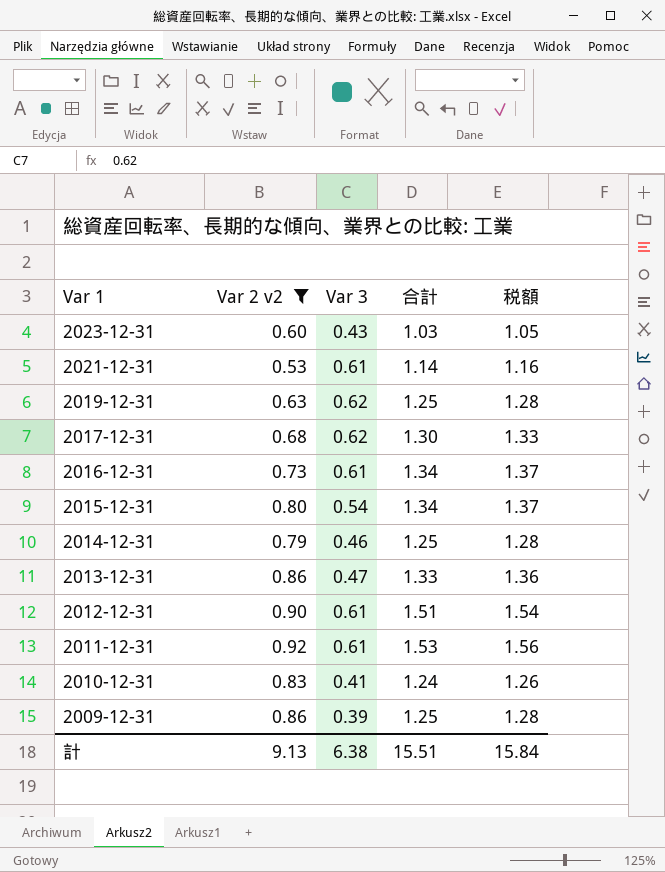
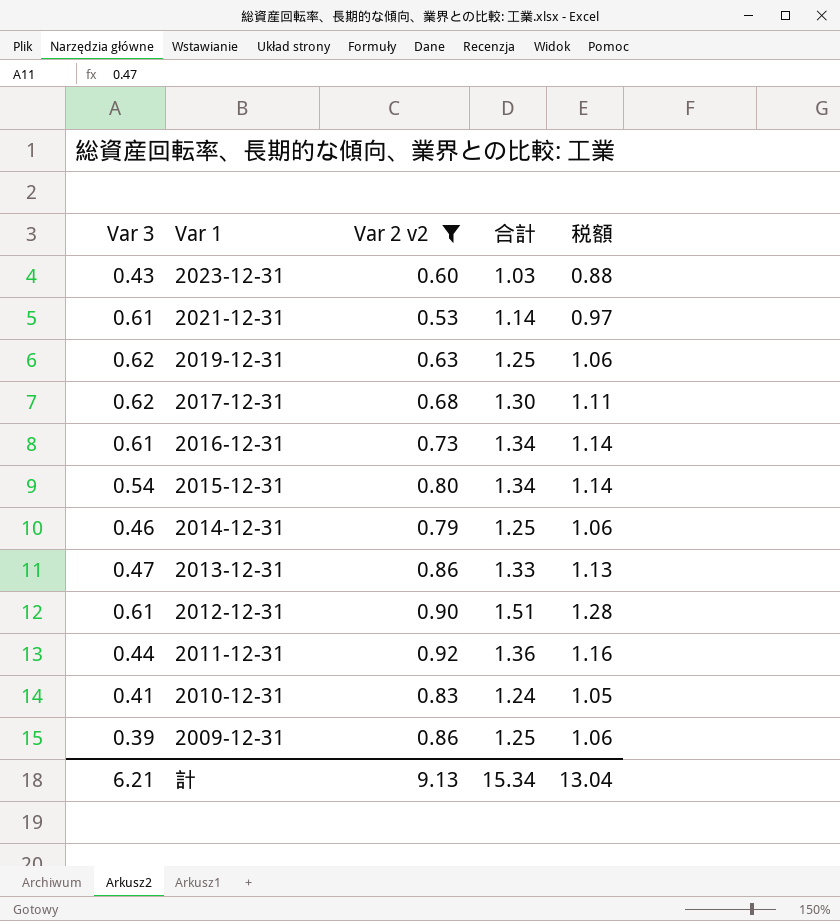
column Var 3 | position: 3 -> 1
column 税額 | formula: [合計] * 1.02 -> [合計] * 0.85
2011-12-31 | Var 3: 0.61 -> 0.44
2011-12-31 | 合計: 1.53 -> 1.36
計 | Var 3: 6.38 -> 6.21
計 | 合計: 15.51 -> 15.34
計 | 税額: 15.84 -> 13.04

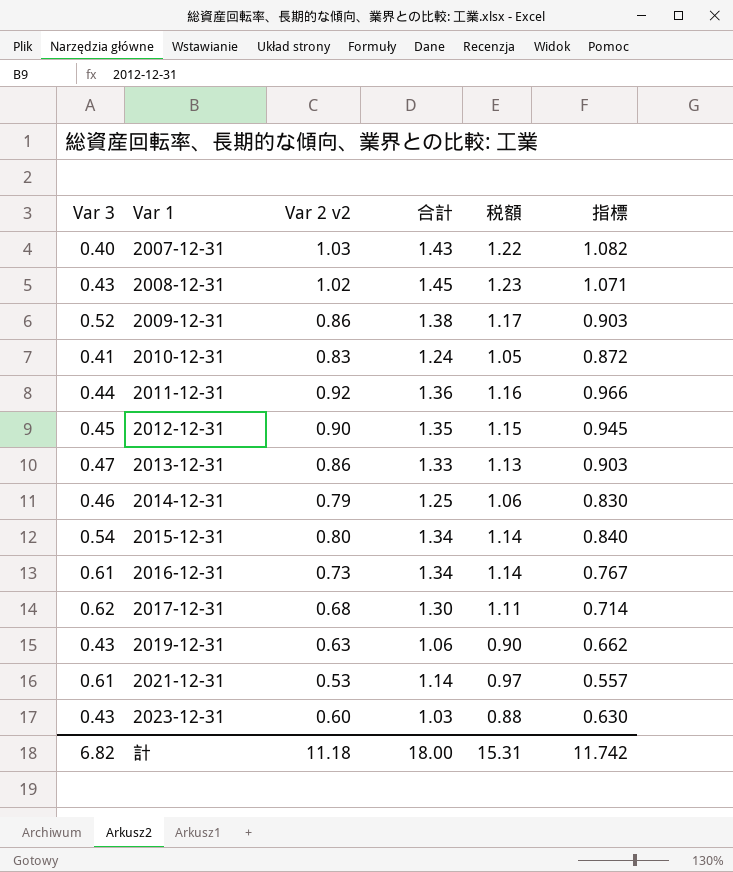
filter: Var 2 v2 <= 0.92 -> none
row order: Var 1 descending -> Var 1 ascending
column 指標 | formula: none -> [Var 2 v2] * 1.05
2009-12-31 | Var 3: 0.39 -> 0.52
2009-12-31 | 合計: 1.25 -> 1.38
2009-12-31 | 税額: 1.06 -> 1.17
2012-12-31 | Var 3: 0.61 -> 0.45
2012-12-31 | 合計: 1.51 -> 1.35
2012-12-31 | 税額: 1.28 -> 1.15
2019-12-31 | Var 3: 0.62 -> 0.43
2019-12-31 | 合計: 1.25 -> 1.06
2019-12-31 | 税額: 1.06 -> 0.90
計 | Var 3: 6.21 -> 6.82
計 | Var 2 v2: 9.13 -> 11.18
計 | 合計: 15.34 -> 18.00
計 | 税額: 13.04 -> 15.31

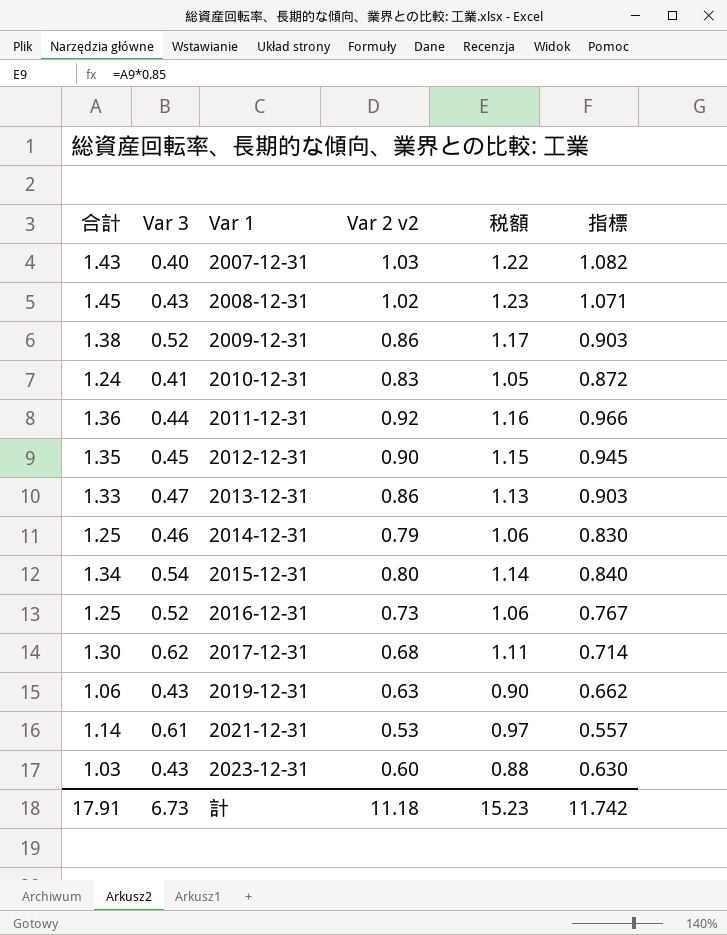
column 合計 | position: 4 -> 1
2016-12-31 | 合計: 1.34 -> 1.25
2016-12-31 | Var 3: 0.61 -> 0.52
2016-12-31 | 税額: 1.14 -> 1.06
計 | 合計: 18.00 -> 17.91
計 | Var 3: 6.82 -> 6.73
計 | 税額: 15.31 -> 15.23

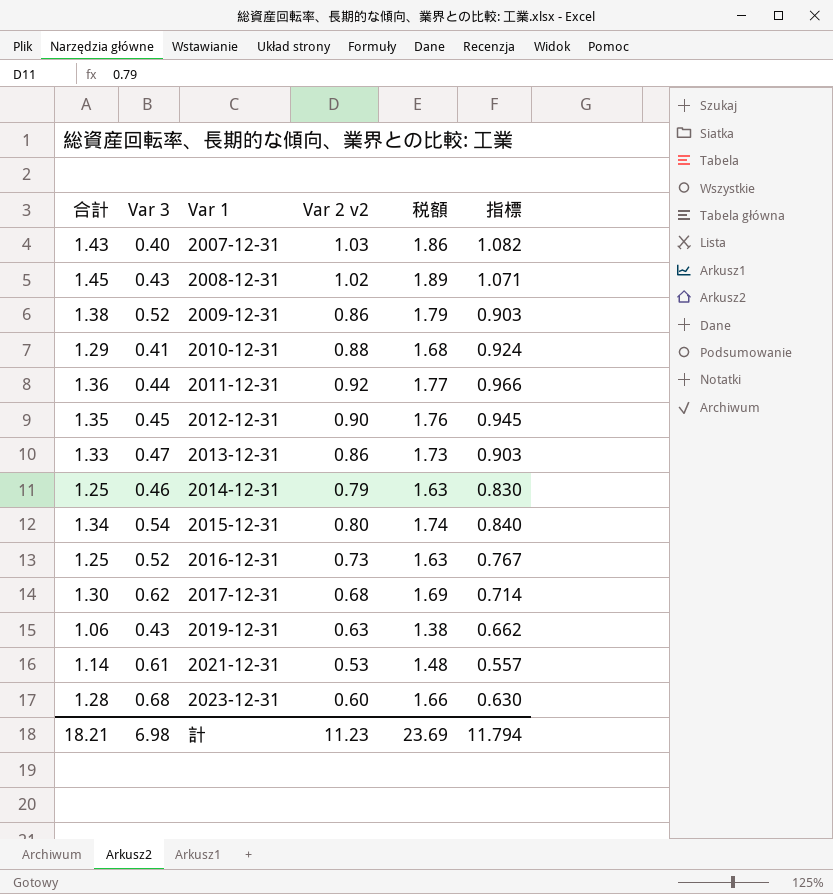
column 税額 | formula: [合計] * 0.85 -> [合計] * 1.3
2010-12-31 | 合計: 1.24 -> 1.29
2010-12-31 | Var 2 v2: 0.83 -> 0.88
2010-12-31 | 指標: 0.872 -> 0.924
2023-12-31 | 合計: 1.03 -> 1.28
2023-12-31 | Var 3: 0.43 -> 0.68
計 | 合計: 17.91 -> 18.21
計 | Var 3: 6.73 -> 6.98
計 | Var 2 v2: 11.18 -> 11.23
計 | 税額: 15.23 -> 23.69
計 | 指標: 11.742 -> 11.794

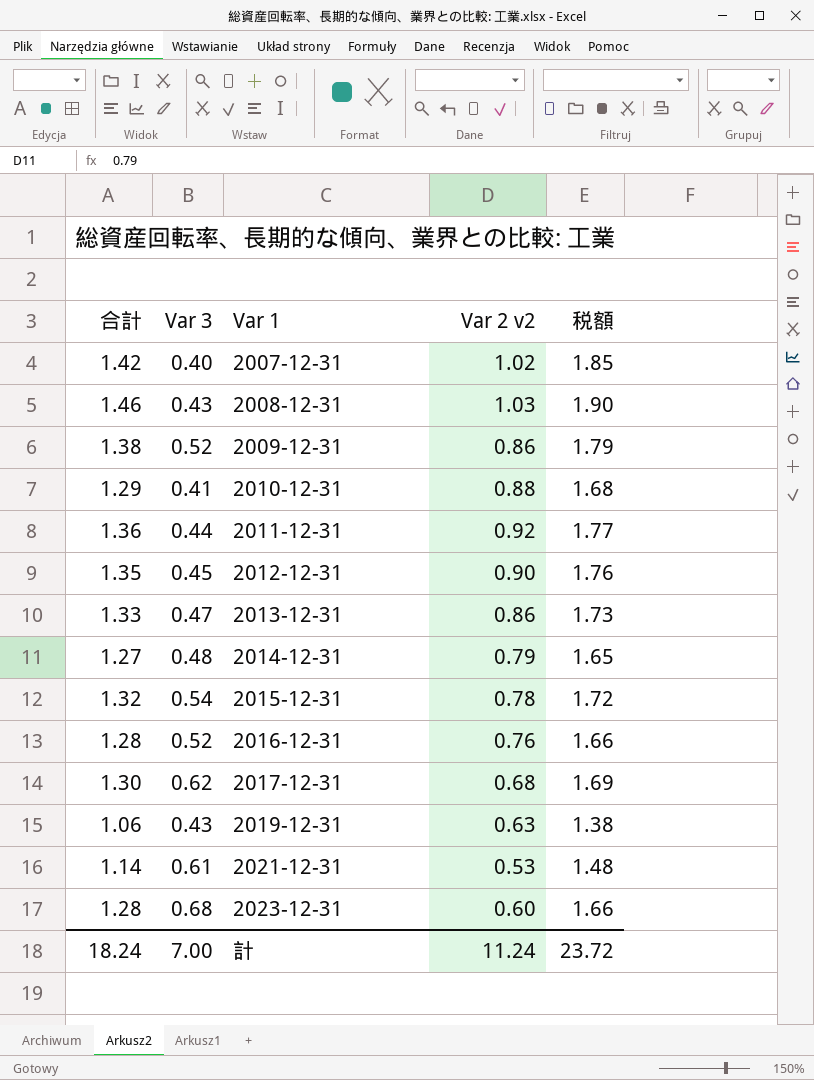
column 指標 | formula: [Var 2 v2] * 1.05 -> none
2007-12-31 | 合計: 1.43 -> 1.42
2007-12-31 | Var 2 v2: 1.03 -> 1.02
2007-12-31 | 税額: 1.86 -> 1.85
2008-12-31 | 合計: 1.45 -> 1.46
2008-12-31 | Var 2 v2: 1.02 -> 1.03
2008-12-31 | 税額: 1.89 -> 1.90
2014-12-31 | 合計: 1.25 -> 1.27
2014-12-31 | Var 3: 0.46 -> 0.48
2014-12-31 | 税額: 1.63 -> 1.65
2015-12-31 | 合計: 1.34 -> 1.32
2015-12-31 | Var 2 v2: 0.80 -> 0.78
2015-12-31 | 税額: 1.74 -> 1.72
2016-12-31 | 合計: 1.25 -> 1.28
2016-12-31 | Var 2 v2: 0.73 -> 0.76
2016-12-31 | 税額: 1.63 -> 1.66
計 | 合計: 18.21 -> 18.24
計 | Var 3: 6.98 -> 7.00
計 | Var 2 v2: 11.23 -> 11.24
計 | 税額: 23.69 -> 23.72

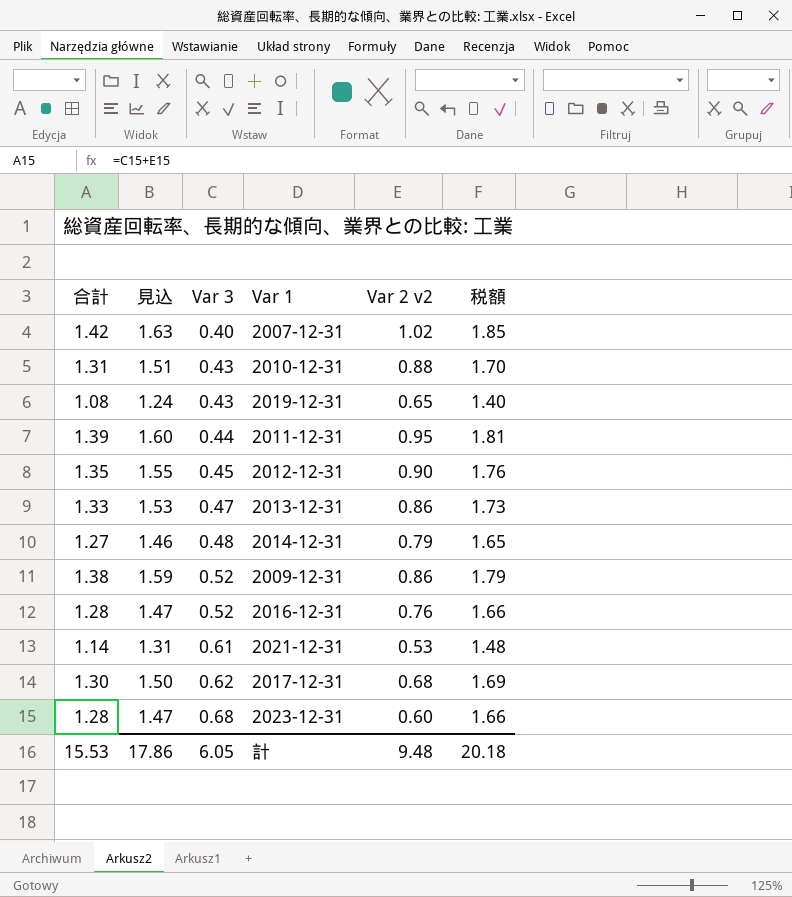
row order: Var 1 ascending -> Var 3 ascending
column 見込 | formula: none -> [合計] * 1.15
row 2008-12-31: 1.46 | 0.43 | 1.03 | 1.90 -> none
row 2015-12-31: 1.32 | 0.54 | 0.78 | 1.72 -> none
2010-12-31 | 合計: 1.29 -> 1.31
2010-12-31 | Var 3: 0.41 -> 0.43
2010-12-31 | 税額: 1.68 -> 1.70
2019-12-31 | 合計: 1.06 -> 1.08
2019-12-31 | Var 2 v2: 0.63 -> 0.65
2019-12-31 | 税額: 1.38 -> 1.40
2011-12-31 | 合計: 1.36 -> 1.39
2011-12-31 | Var 2 v2: 0.92 -> 0.95
2011-12-31 | 税額: 1.77 -> 1.81
計 | 合計: 18.24 -> 15.53
計 | Var 3: 7.00 -> 6.05
計 | Var 2 v2: 11.24 -> 9.48
計 | 税額: 23.72 -> 20.18

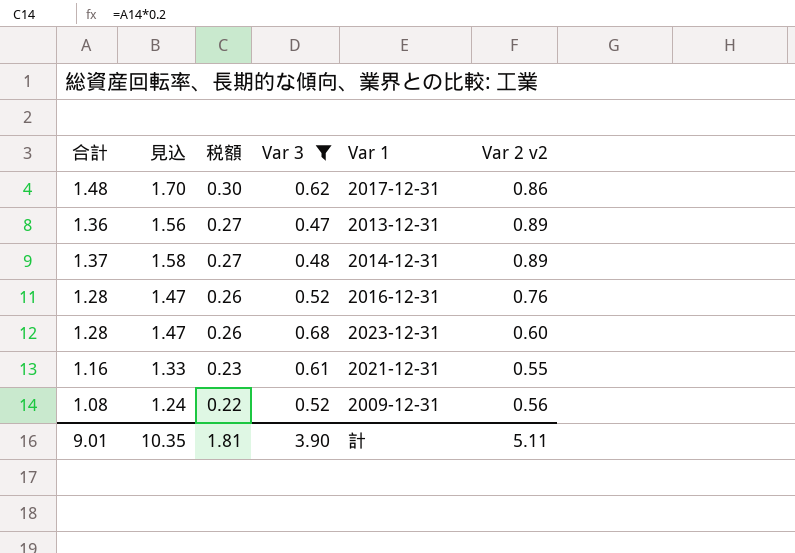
filter: none -> Var 3 >= 0.47
row order: Var 3 ascending -> 税額 descending
column 税額 | formula: [合計] * 1.3 -> [合計] * 0.2
column 税額 | position: 6 -> 3
2017-12-31 | 合計: 1.30 -> 1.48
2017-12-31 | 見込: 1.50 -> 1.70
2017-12-31 | Var 2 v2: 0.68 -> 0.86
2013-12-31 | 合計: 1.33 -> 1.36
2013-12-31 | 見込: 1.53 -> 1.56
2013-12-31 | Var 2 v2: 0.86 -> 0.89
2014-12-31 | 合計: 1.27 -> 1.37
2014-12-31 | 見込: 1.46 -> 1.58
2014-12-31 | Var 2 v2: 0.79 -> 0.89
2021-12-31 | 合計: 1.14 -> 1.16
2021-12-31 | 見込: 1.31 -> 1.33
2021-12-31 | Var 2 v2: 0.53 -> 0.55
2009-12-31 | 合計: 1.38 -> 1.08
2009-12-31 | 見込: 1.59 -> 1.24
2009-12-31 | Var 2 v2: 0.86 -> 0.56
計 | 合計: 15.53 -> 9.01
計 | 見込: 17.86 -> 10.35
計 | 税額: 20.18 -> 1.81
計 | Var 3: 6.05 -> 3.90
計 | Var 2 v2: 9.48 -> 5.11

